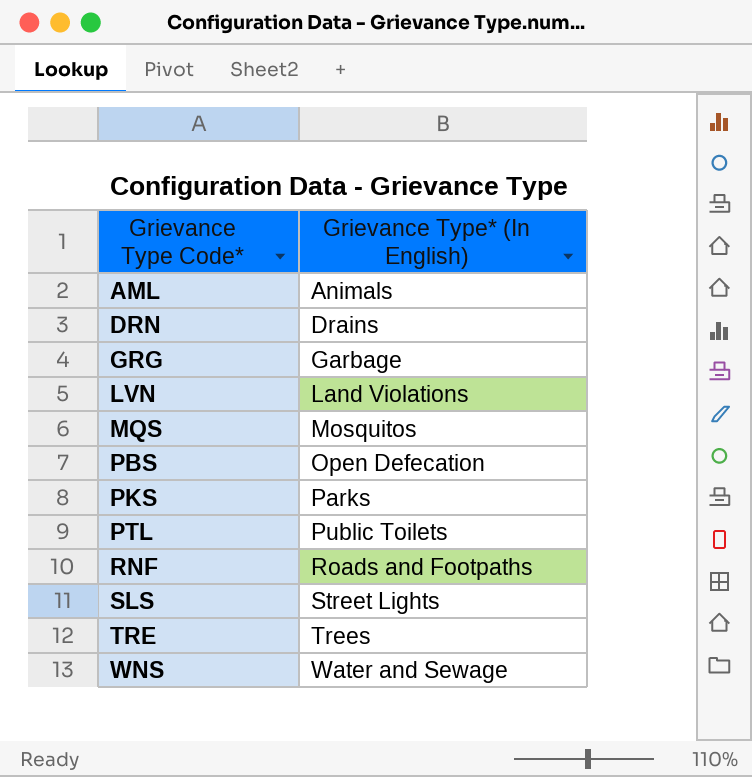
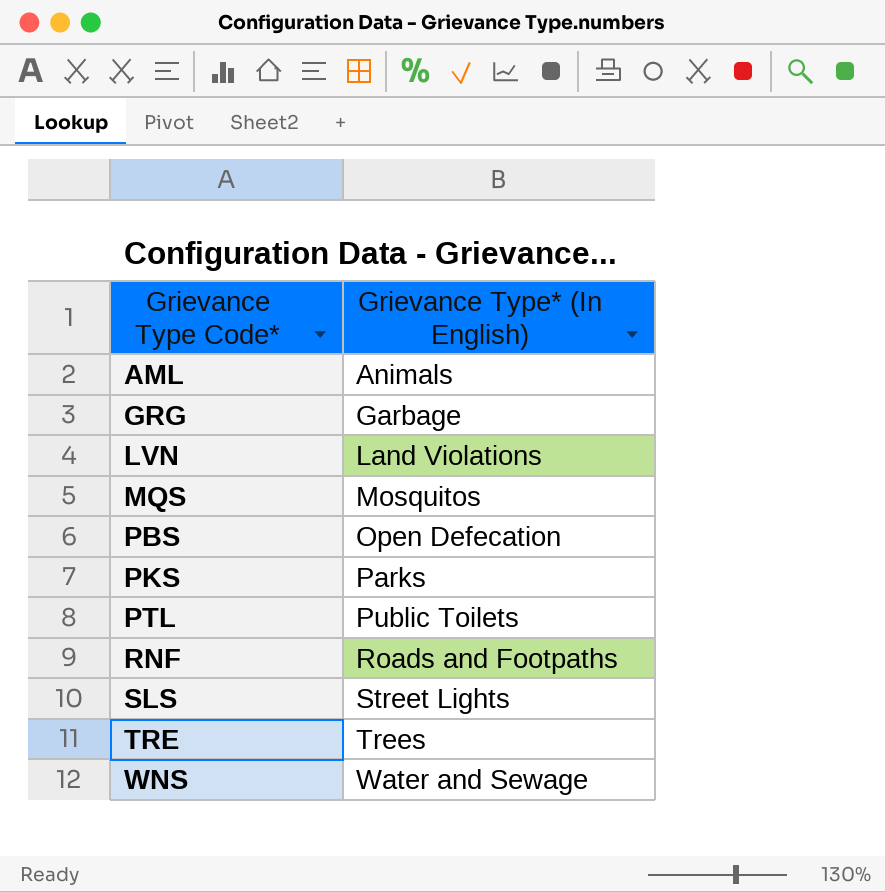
row DRN: Drains -> none

